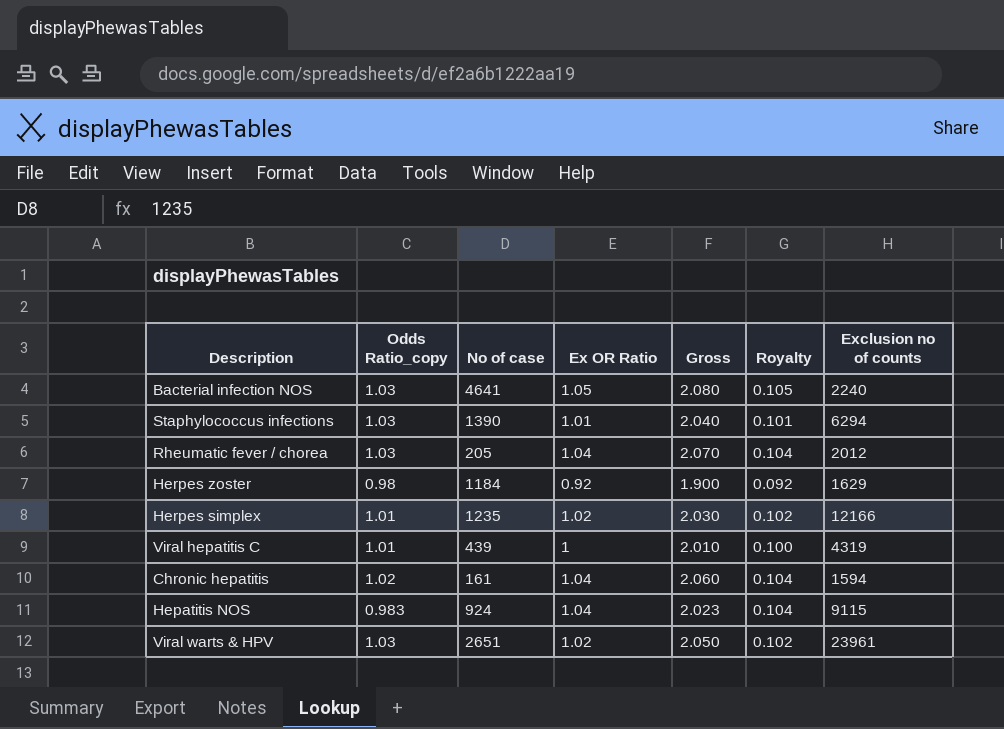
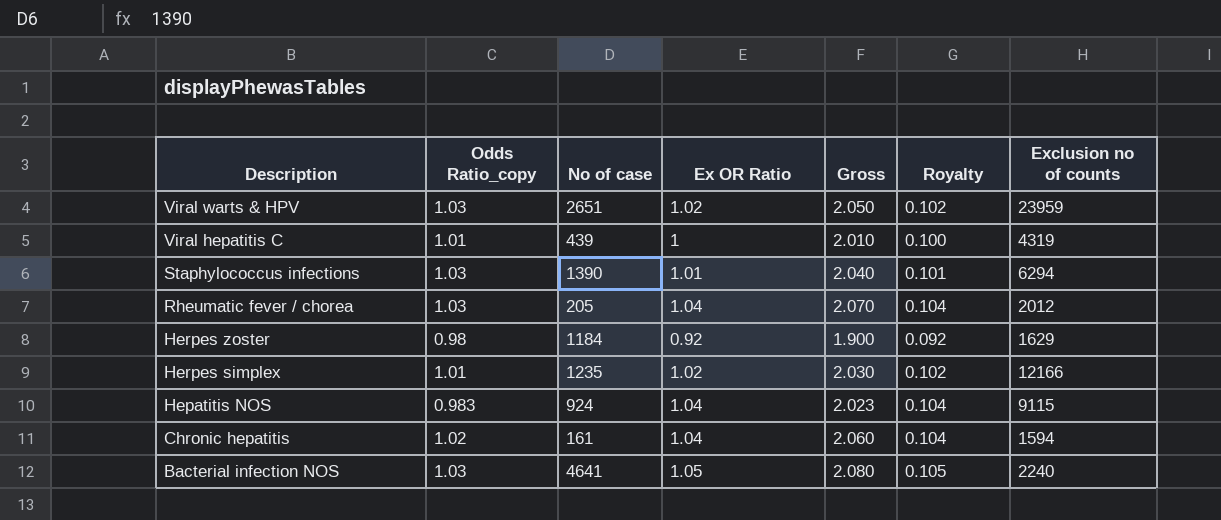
row order: none -> Description descending
Viral warts & HPV | Exclusion no of counts: 23961 -> 23959

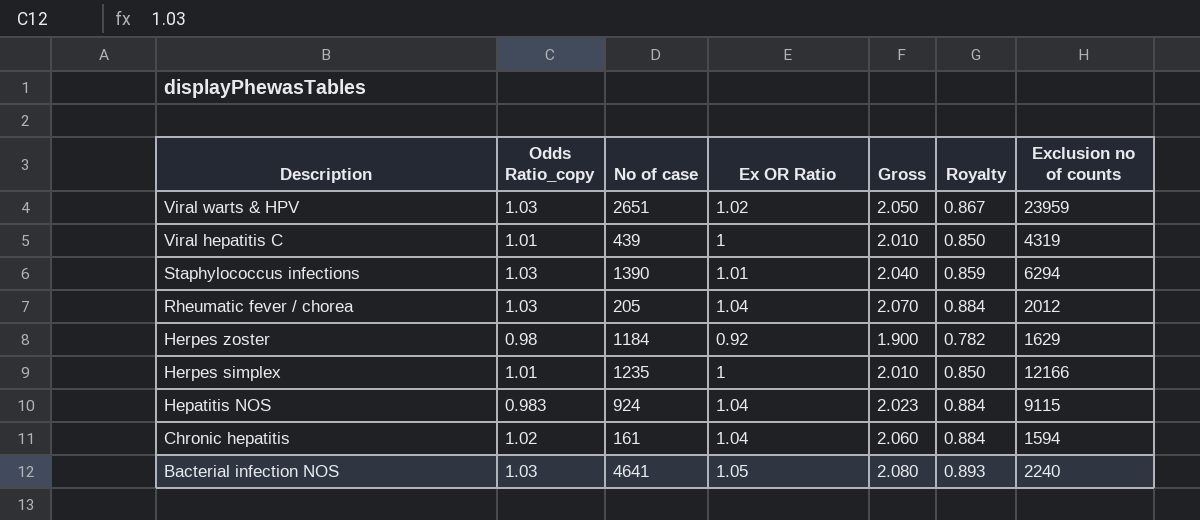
column Royalty | formula: [Ex OR Ratio] * 0.1 -> [Ex OR Ratio] * 0.85
Herpes simplex | Ex OR Ratio: 1.02 -> 1
Herpes simplex | Gross: 2.030 -> 2.010

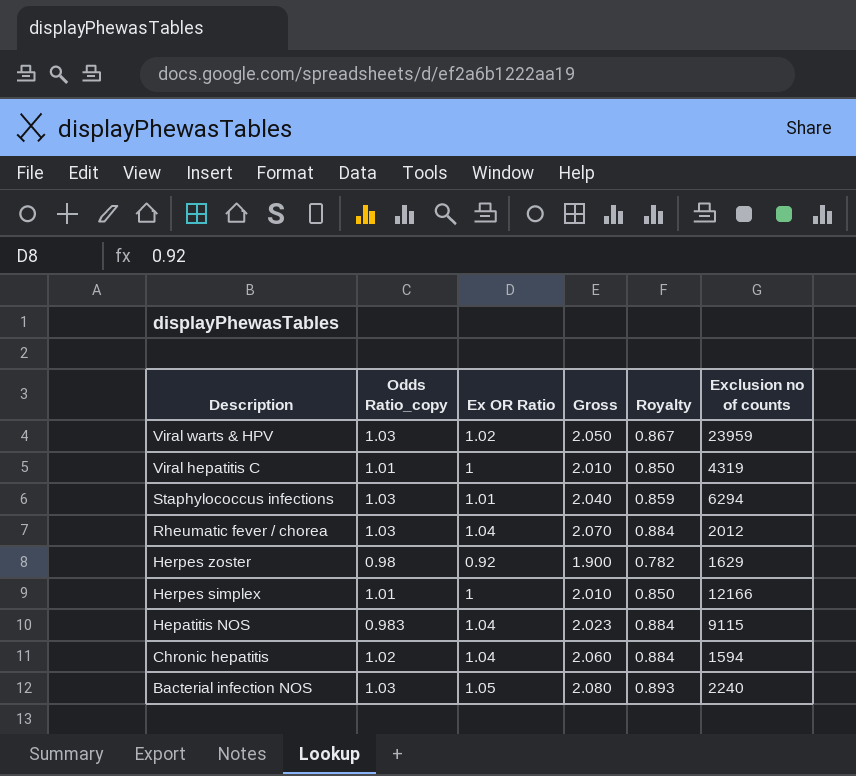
column No of case | position: 3 -> none

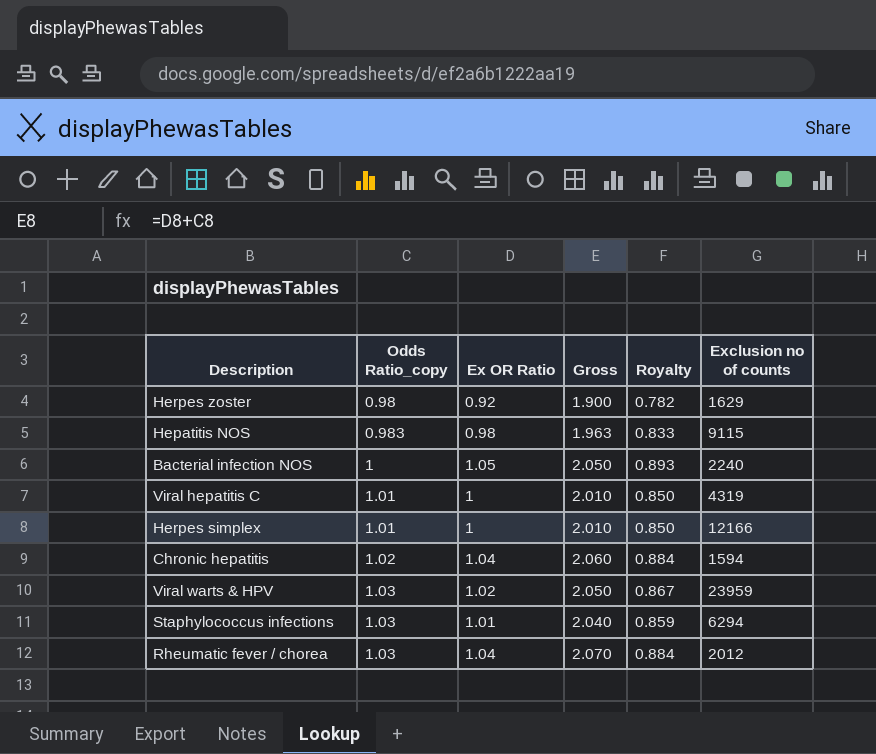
row order: Description descending -> Odds Ratio_copy ascending
Hepatitis NOS | Ex OR Ratio: 1.04 -> 0.98
Hepatitis NOS | Gross: 2.023 -> 1.963
Hepatitis NOS | Royalty: 0.884 -> 0.833
Bacterial infection NOS | Odds Ratio_copy: 1.03 -> 1
Bacterial infection NOS | Gross: 2.080 -> 2.050

